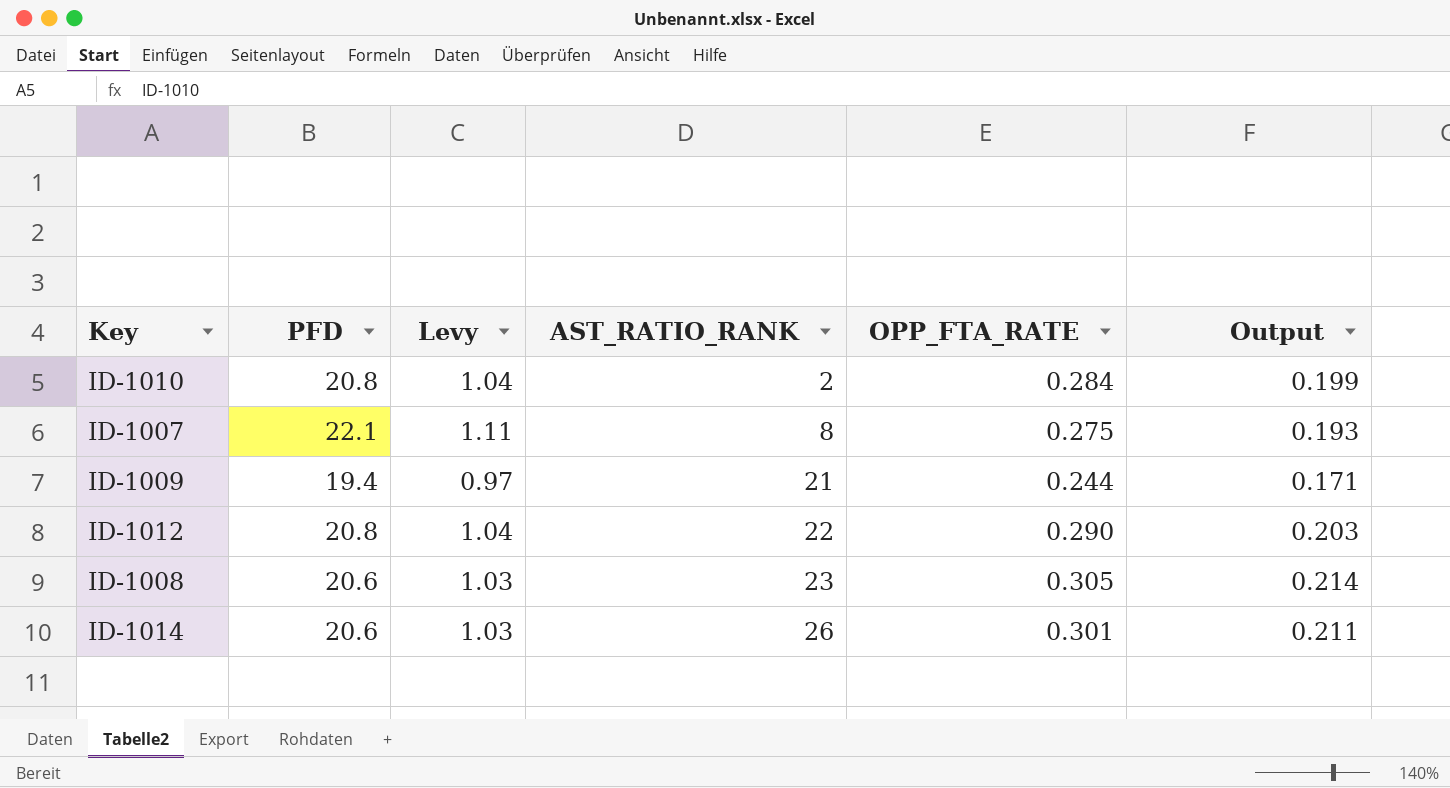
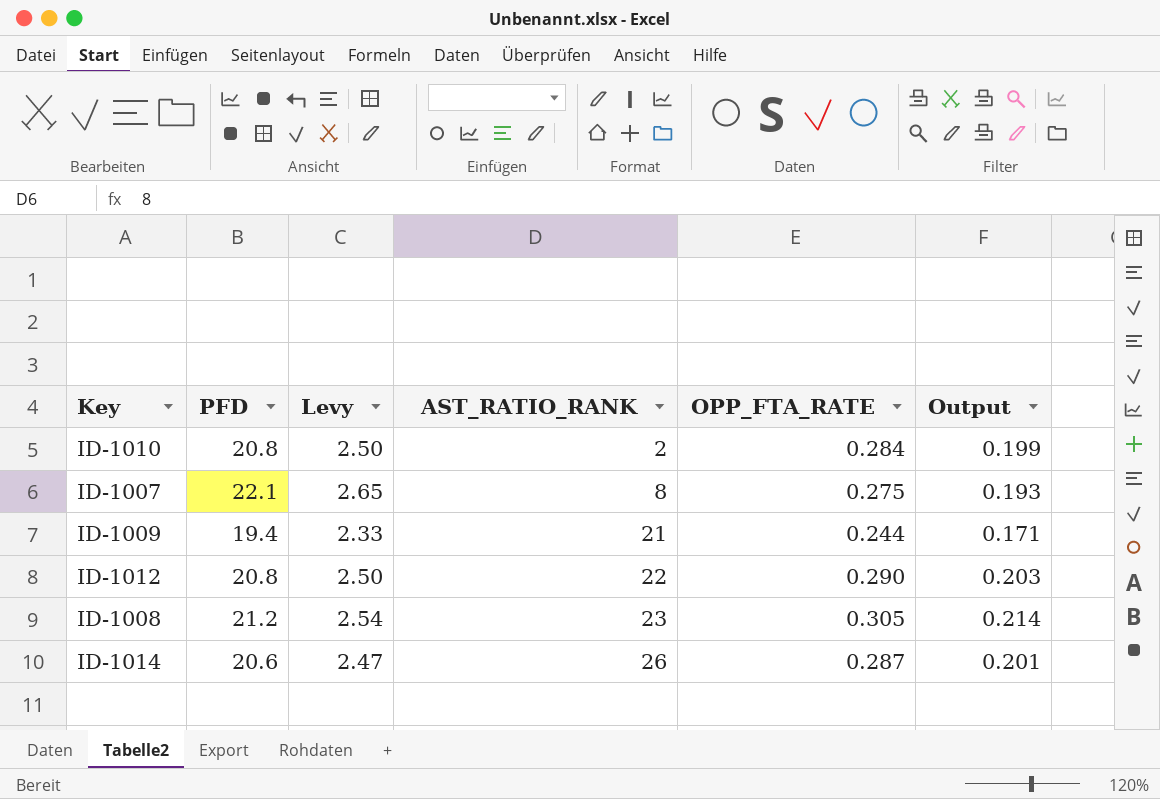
column Levy | formula: [PFD] * 0.05 -> [PFD] * 0.12
ID-1008 | PFD: 20.6 -> 21.2
ID-1014 | OPP_FTA_RATE: 0.301 -> 0.287
ID-1014 | Output: 0.211 -> 0.201

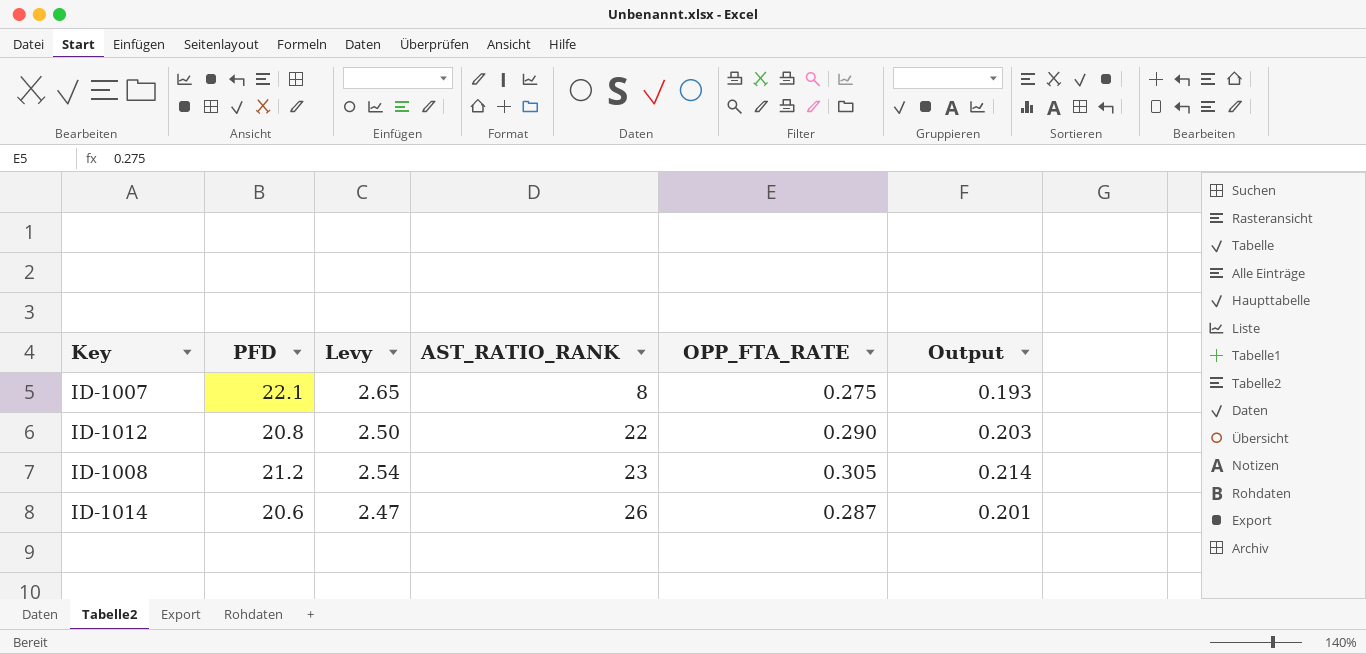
row ID-1010: 20.8 | 2.50 | 2 | 0.284 | 0.199 -> none
row ID-1009: 19.4 | 2.33 | 21 | 0.244 | 0.171 -> none

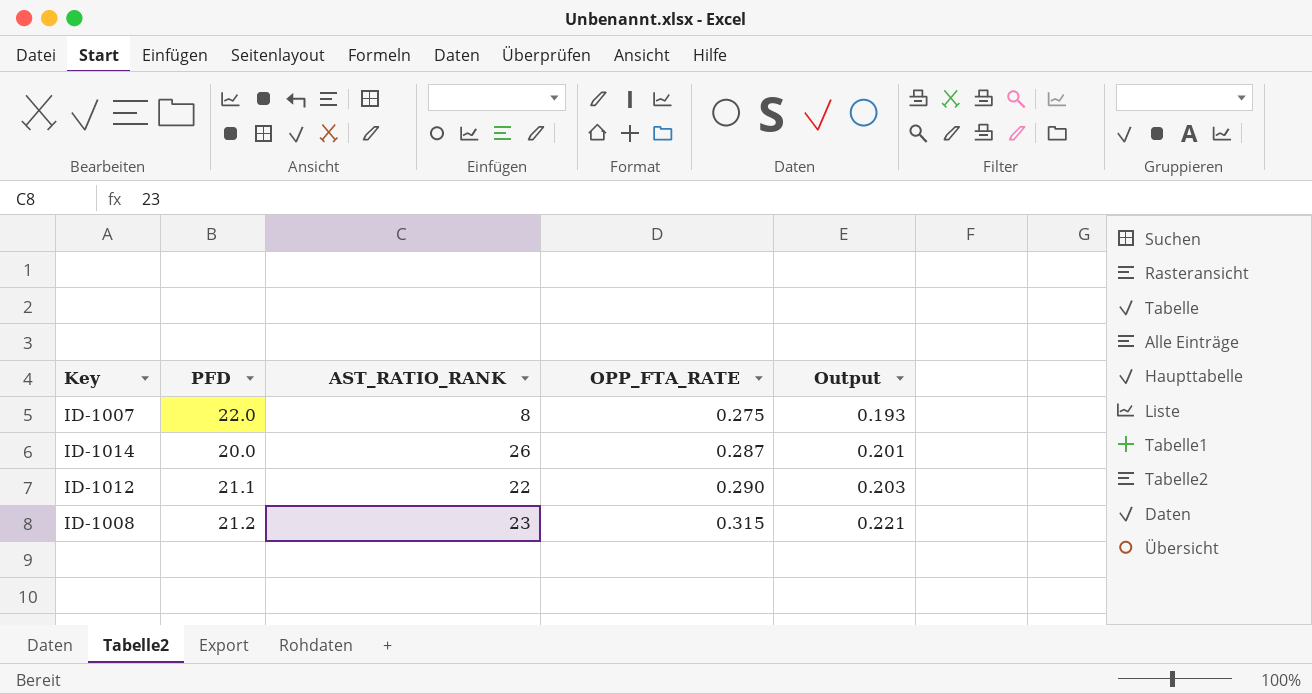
row order: AST_RATIO_RANK ascending -> OPP_FTA_RATE ascending
column Levy | formula: [PFD] * 0.12 -> none
ID-1007 | PFD: 22.1 -> 22.0
ID-1014 | PFD: 20.6 -> 20.0
ID-1012 | PFD: 20.8 -> 21.1
ID-1008 | OPP_FTA_RATE: 0.305 -> 0.315
ID-1008 | Output: 0.214 -> 0.221

